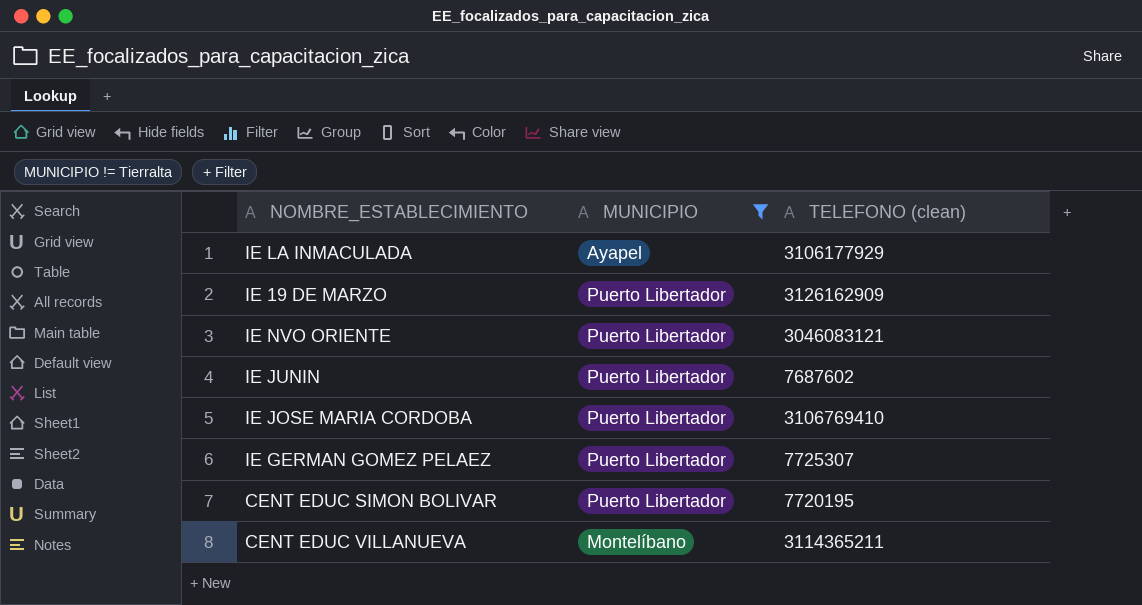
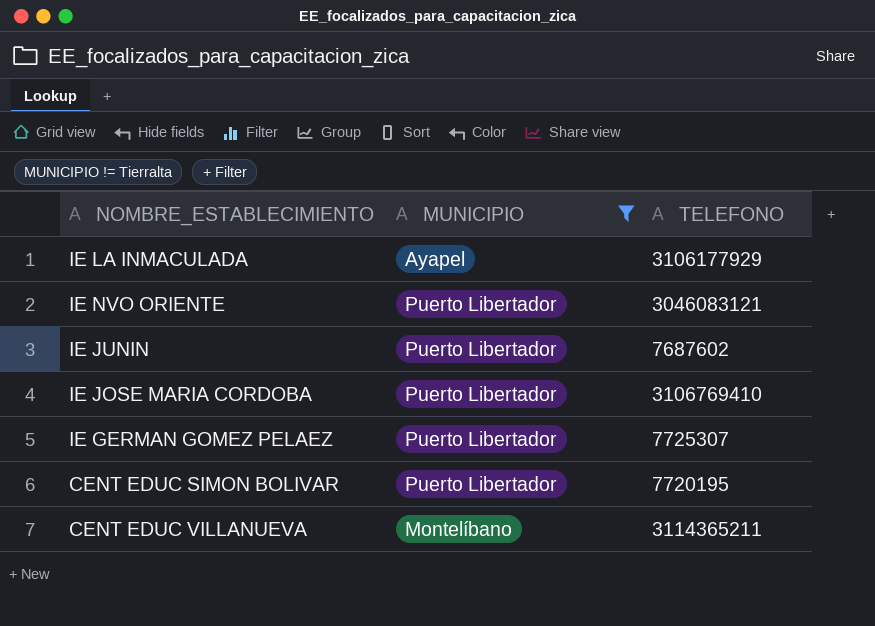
column name: TELEFONO (clean) -> TELEFONO
row IE 19 DE MARZO: Puerto Libertador | 3126162909 -> none

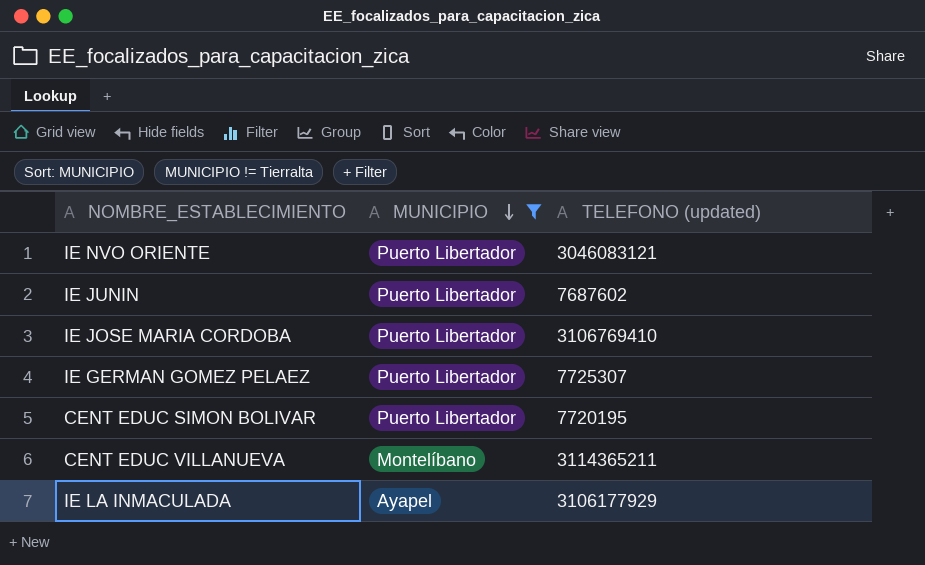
row order: none -> MUNICIPIO descending
column name: TELEFONO -> TELEFONO (updated)

